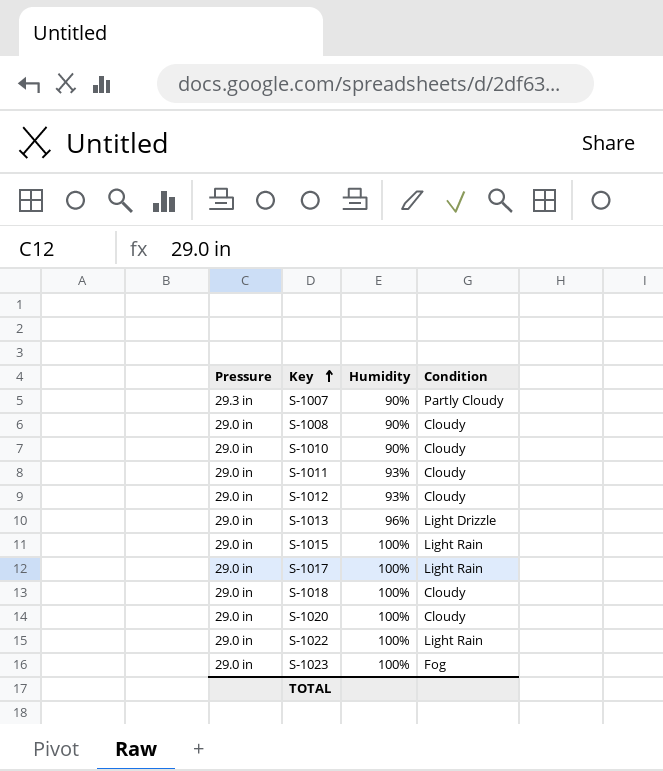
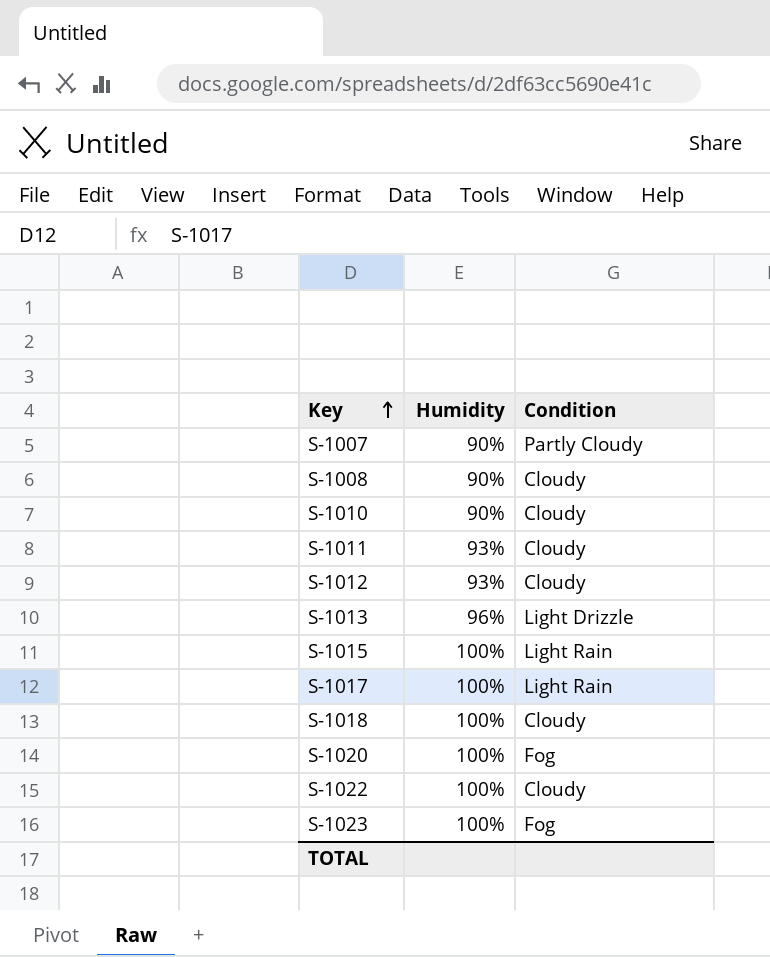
column Pressure | position: 1 -> none
S-1020 | Condition: Cloudy -> Fog
S-1022 | Condition: Light Rain -> Cloudy

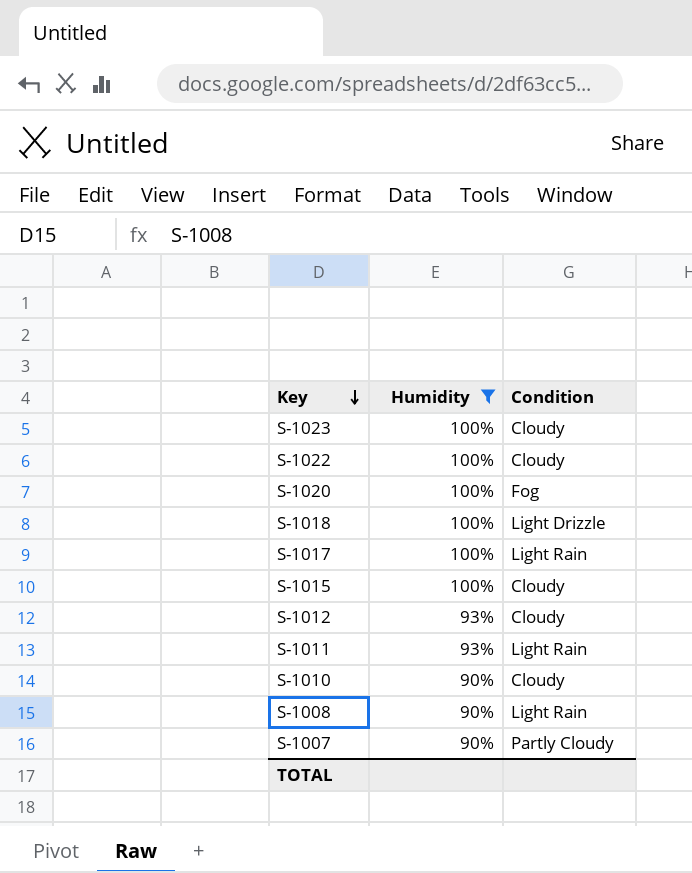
filter: none -> Humidity != 96%
row order: Key ascending -> Key descending
S-1023 | Condition: Fog -> Cloudy
S-1018 | Condition: Cloudy -> Light Drizzle
S-1015 | Condition: Light Rain -> Cloudy
S-1011 | Condition: Cloudy -> Light Rain
S-1008 | Condition: Cloudy -> Light Rain

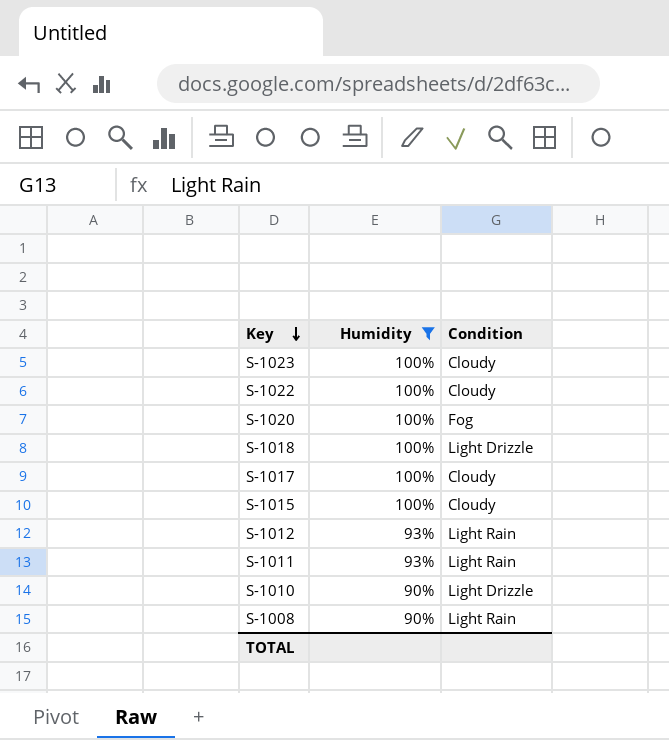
row S-1007: 90% | Partly Cloudy -> none
S-1017 | Condition: Light Rain -> Cloudy
S-1012 | Condition: Cloudy -> Light Rain
S-1010 | Condition: Cloudy -> Light Drizzle

